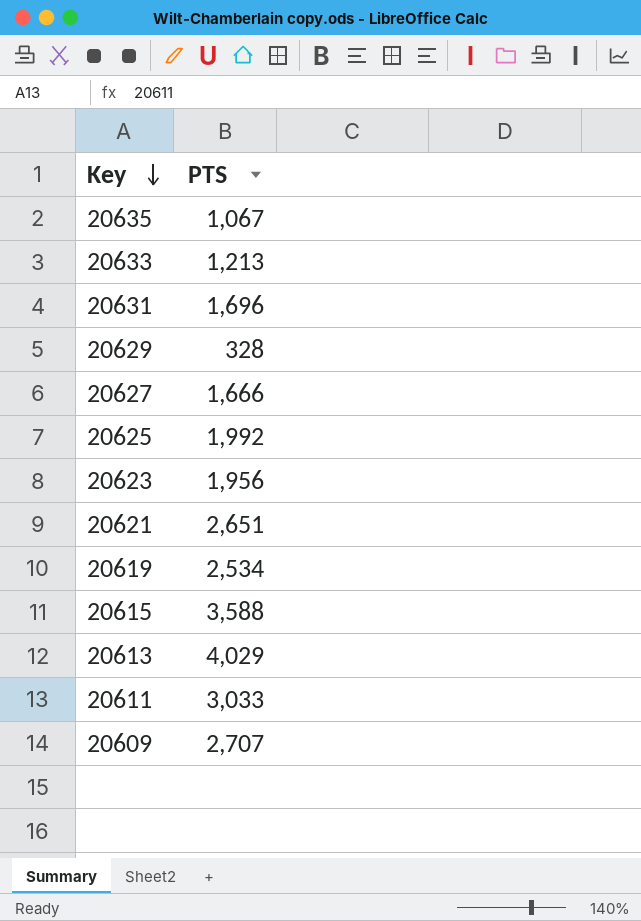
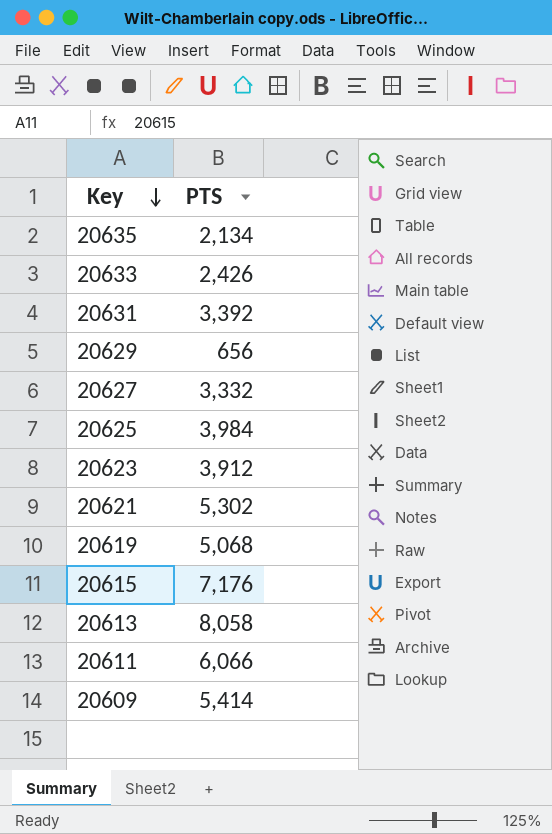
20635 | PTS: 1,067 -> 2,134
20633 | PTS: 1,213 -> 2,426
20631 | PTS: 1,696 -> 3,392
20629 | PTS: 328 -> 656
20627 | PTS: 1,666 -> 3,332
20625 | PTS: 1,992 -> 3,984
20623 | PTS: 1,956 -> 3,912
20621 | PTS: 2,651 -> 5,302
20619 | PTS: 2,534 -> 5,068
20615 | PTS: 3,588 -> 7,176
20613 | PTS: 4,029 -> 8,058
20611 | PTS: 3,033 -> 6,066
20609 | PTS: 2,707 -> 5,414

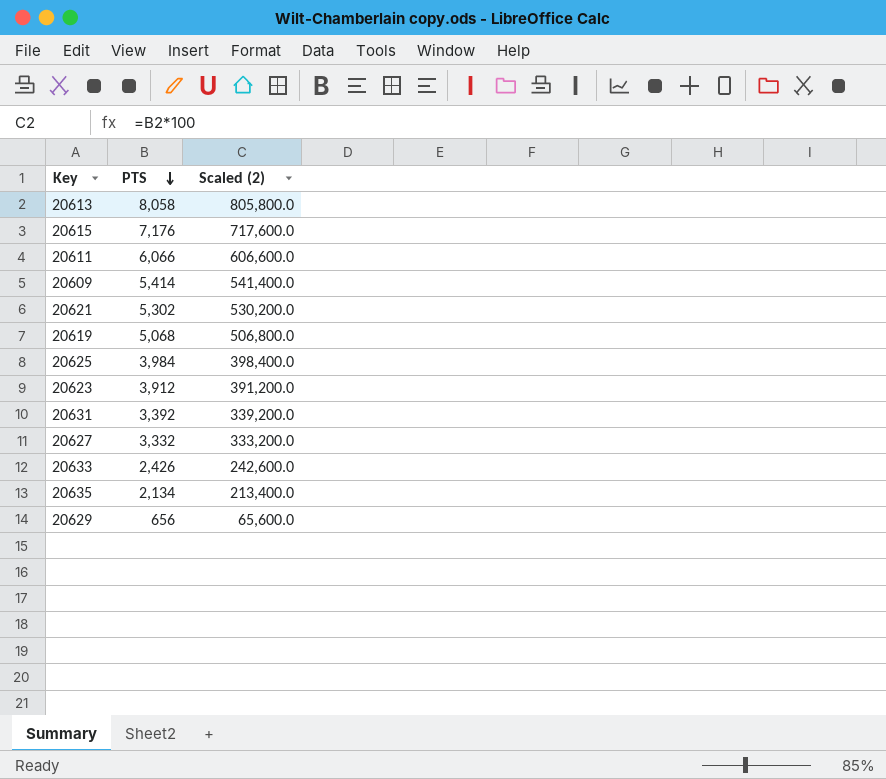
row order: Key descending -> PTS descending
column Scaled (2) | formula: none -> [PTS] * 100

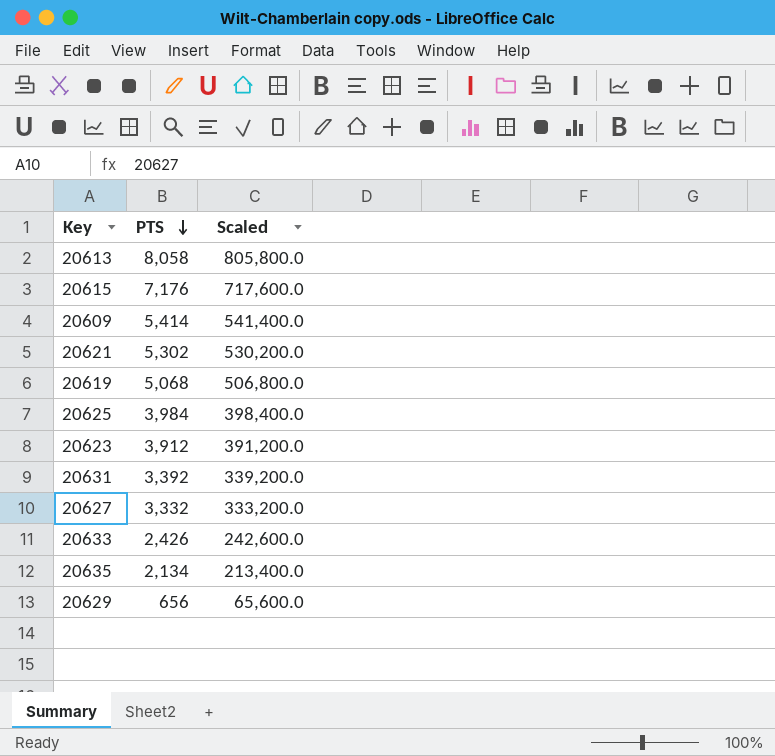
column name: Scaled (2) -> Scaled
row 20611: 6,066 | 606,600.0 -> none

